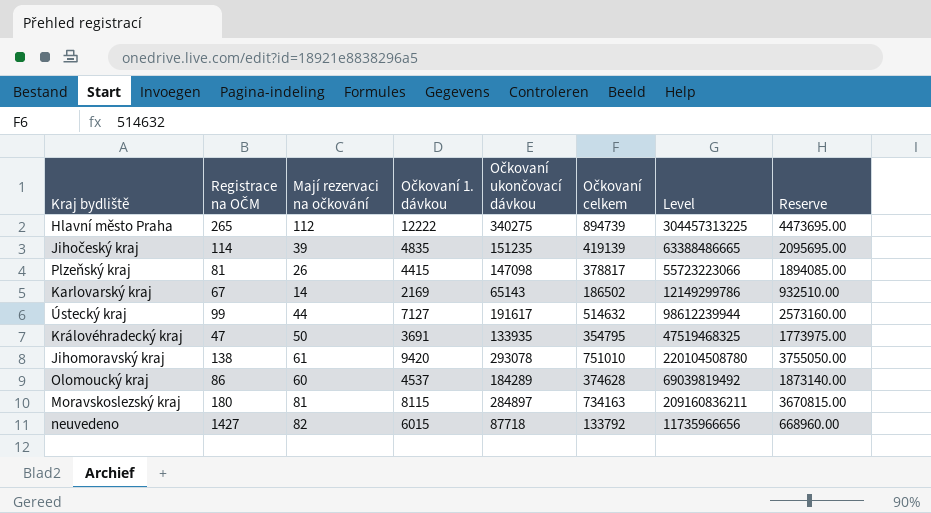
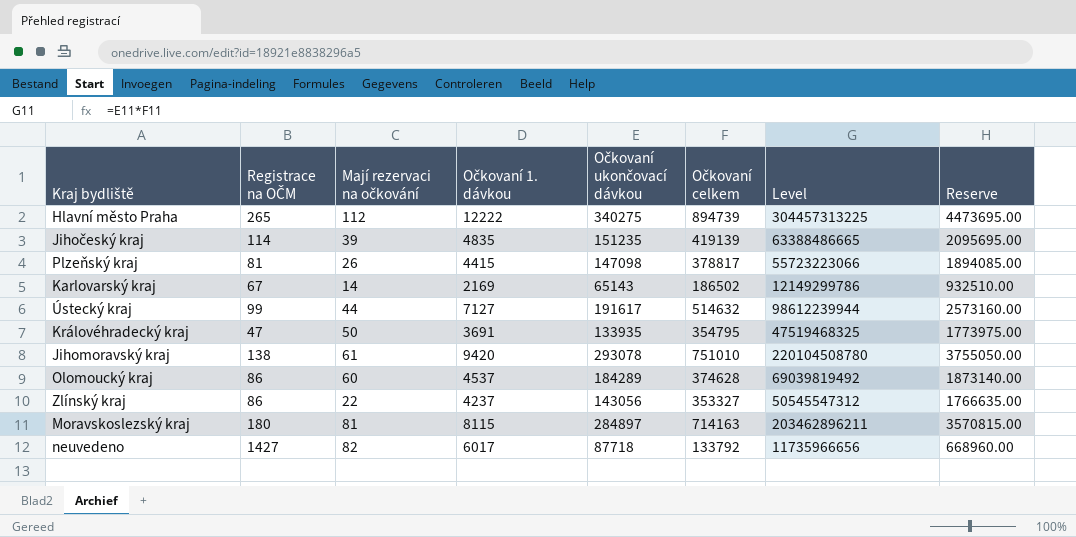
row Zlínský kraj: none -> 86 | 22 | 4237 | 143056 | 353327 | 50545547312 | 1766635.00
Moravskoslezský kraj | Očkovaní celkem: 734163 -> 714163
Moravskoslezský kraj | Level: 209160836211 -> 203462896211
Moravskoslezský kraj | Reserve: 3670815.00 -> 3570815.00
neuvedeno | Očkovaní 1. dávkou: 6015 -> 6017

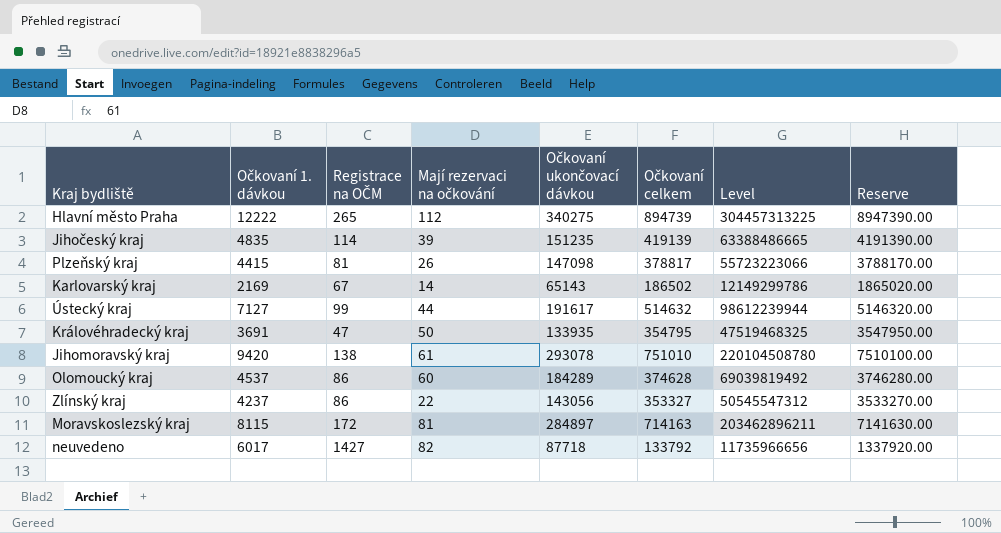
column Očkovaní 1. dávkou | position: 4 -> 2
column Reserve | formula: [Očkovaní celkem] * 5 -> [Očkovaní celkem] * 10
Moravskoslezský kraj | Registrace na OČM: 180 -> 172

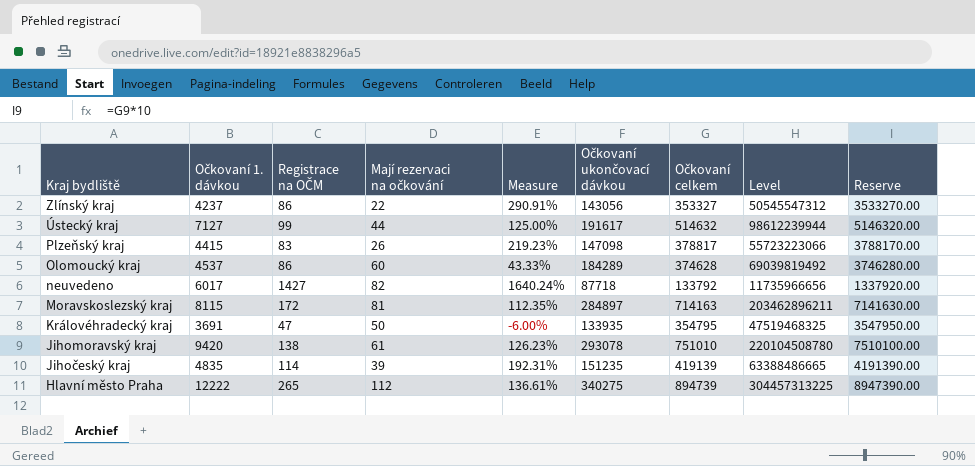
row order: none -> Kraj bydliště descending
column Measure | formula: none -> ([Registrace na OČM] - [Mají rezervaci na očkování]) / [Mají rezervaci na očkování]
row Karlovarský kraj: 2169 | 67 | 14 | 65143 | 186502 | 12149299786 | 1865020.00 -> none
Plzeňský kraj | Registrace na OČM: 81 -> 83

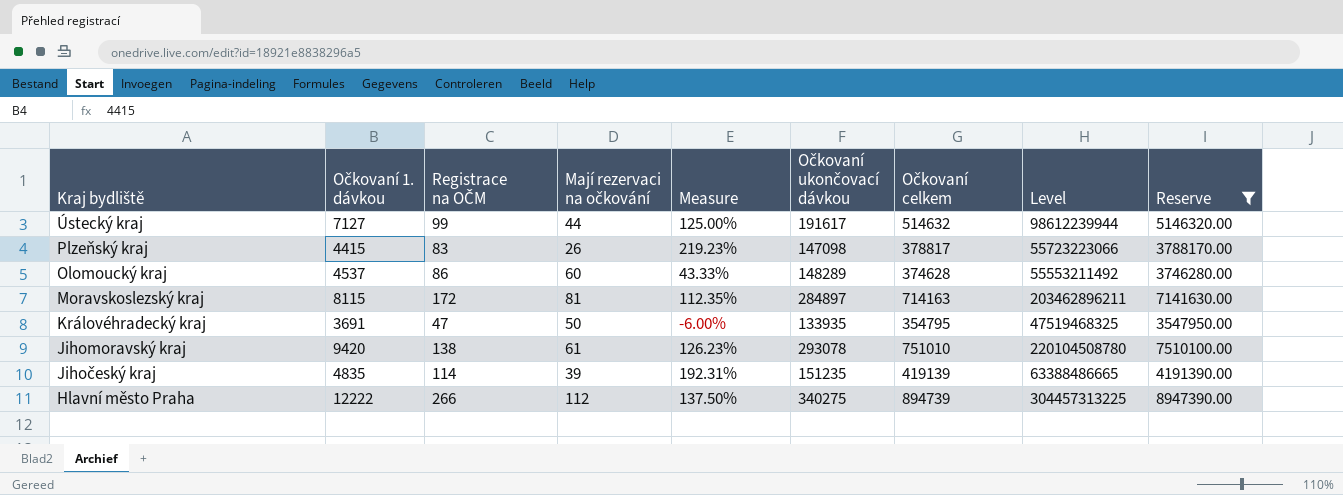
filter: none -> Reserve >= 3547950.00
Olomoucký kraj | Očkovaní ukončovací dávkou: 184289 -> 148289
Olomoucký kraj | Level: 69039819492 -> 55553211492
Hlavní město Praha | Registrace na OČM: 265 -> 266
Hlavní město Praha | Measure: 136.61% -> 137.50%

